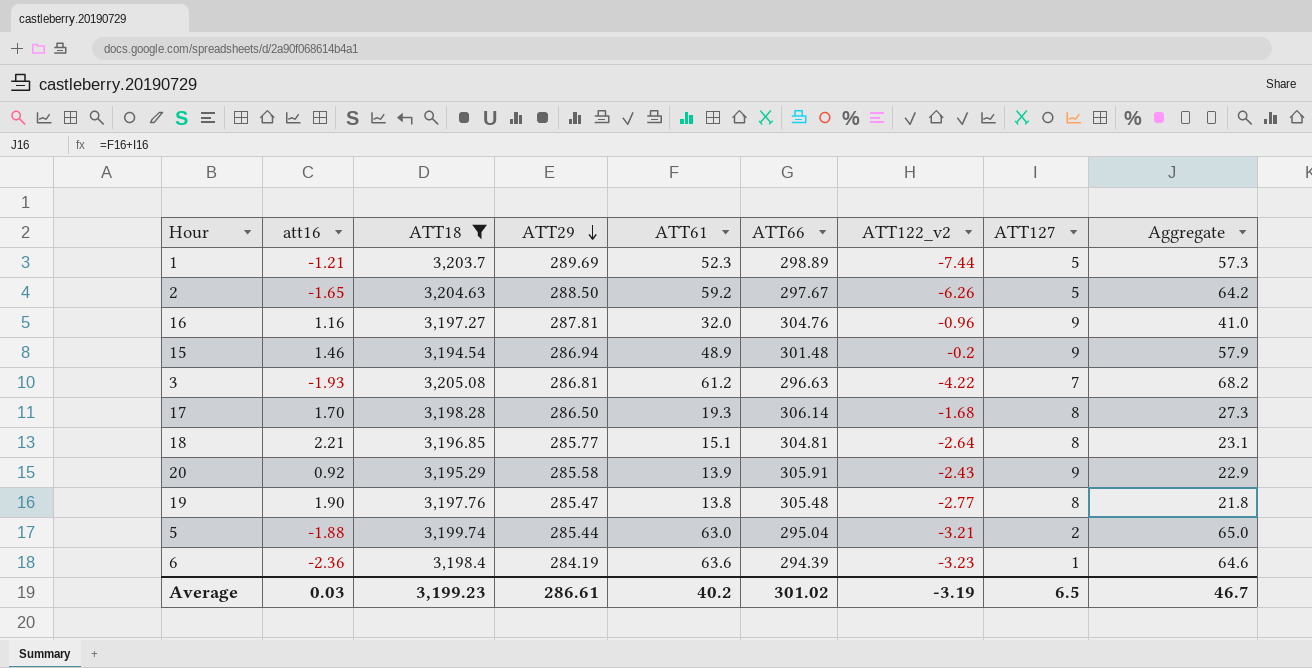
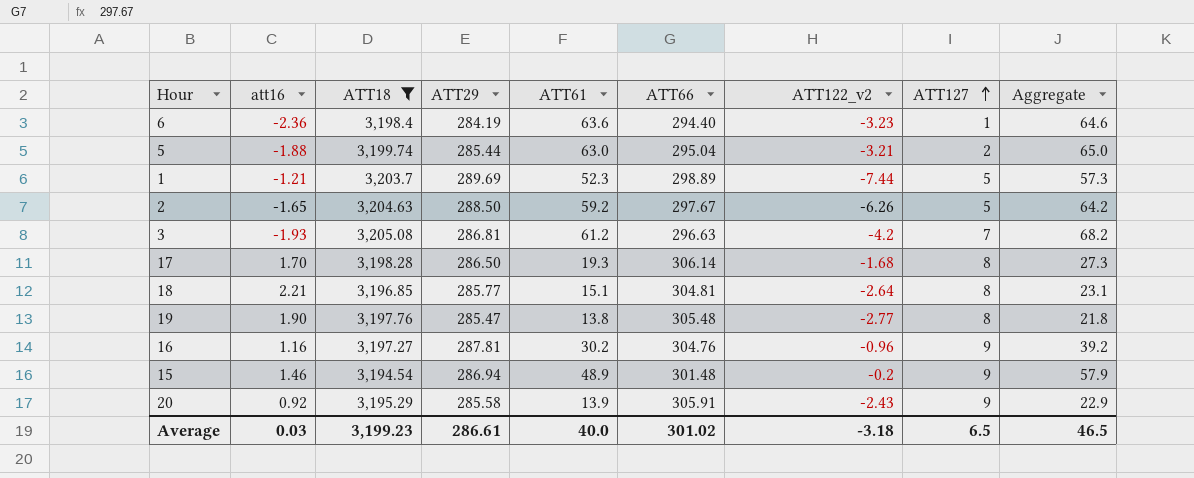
row order: ATT29 descending -> ATT127 ascending
6 | ATT66: 294.39 -> 294.40
3 | ATT122_v2: -4.22 -> -4.2
16 | ATT61: 32.0 -> 30.2
16 | Aggregate: 41.0 -> 39.2
Average | ATT61: 40.2 -> 40.0
Average | ATT122_v2: -3.19 -> -3.18
Average | Aggregate: 46.7 -> 46.5

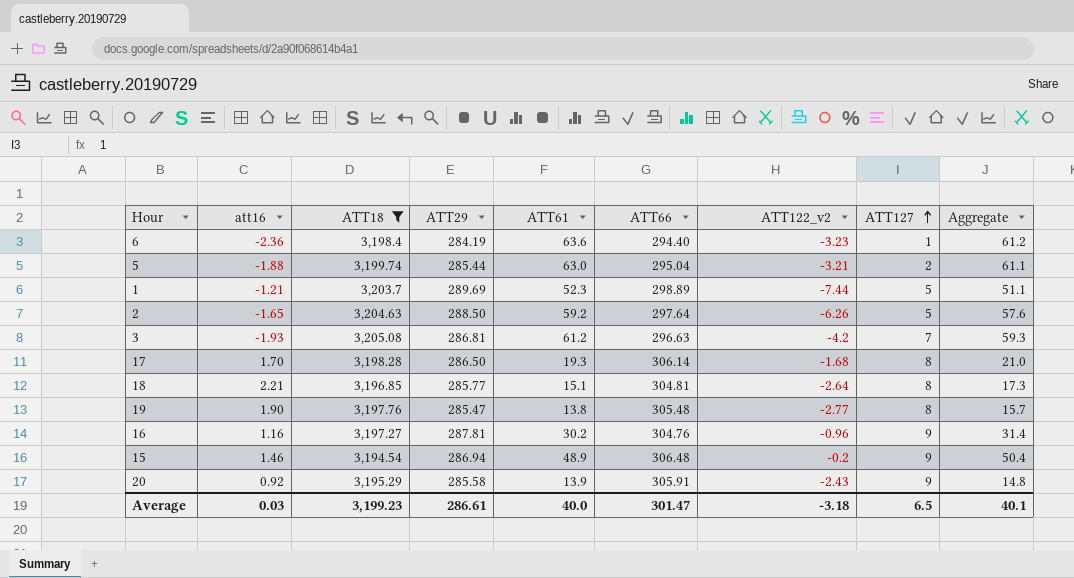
column Aggregate | formula: [ATT61] + [ATT127] -> [att16] + [ATT61]
2 | ATT66: 297.67 -> 297.64
15 | ATT66: 301.48 -> 306.48
Average | ATT66: 301.02 -> 301.47
Average | Aggregate: 46.5 -> 40.1

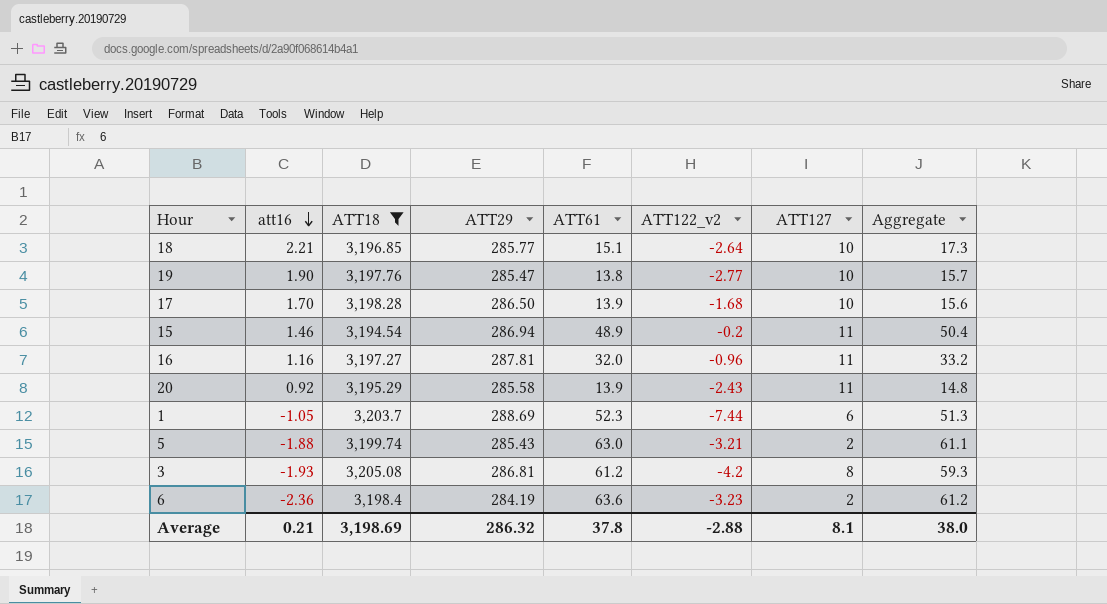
row order: ATT127 ascending -> att16 descending
column ATT66 | position: 6 -> none
row 2: -1.65 | 3,204.63 | 288.50 | 59.2 | 297.64 | -6.26 | 5 | 57.6 -> none
18 | ATT127: 8 -> 10
19 | ATT127: 8 -> 10
17 | ATT61: 19.3 -> 13.9
17 | ATT127: 8 -> 10
17 | Aggregate: 21.0 -> 15.6
15 | ATT127: 9 -> 11
16 | ATT61: 30.2 -> 32.0
16 | ATT127: 9 -> 11
16 | Aggregate: 31.4 -> 33.2
20 | ATT127: 9 -> 11
1 | att16: -1.21 -> -1.05
1 | ATT29: 289.69 -> 288.69
1 | ATT127: 5 -> 6
1 | Aggregate: 51.1 -> 51.3
5 | ATT29: 285.44 -> 285.43
3 | ATT127: 7 -> 8
6 | ATT127: 1 -> 2
Average | att16: 0.03 -> 0.21
Average | ATT18: 3,199.23 -> 3,198.69
Average | ATT29: 286.61 -> 286.32
Average | ATT61: 40.0 -> 37.8
Average | ATT122_v2: -3.18 -> -2.88
Average | ATT127: 6.5 -> 8.1
Average | Aggregate: 40.1 -> 38.0

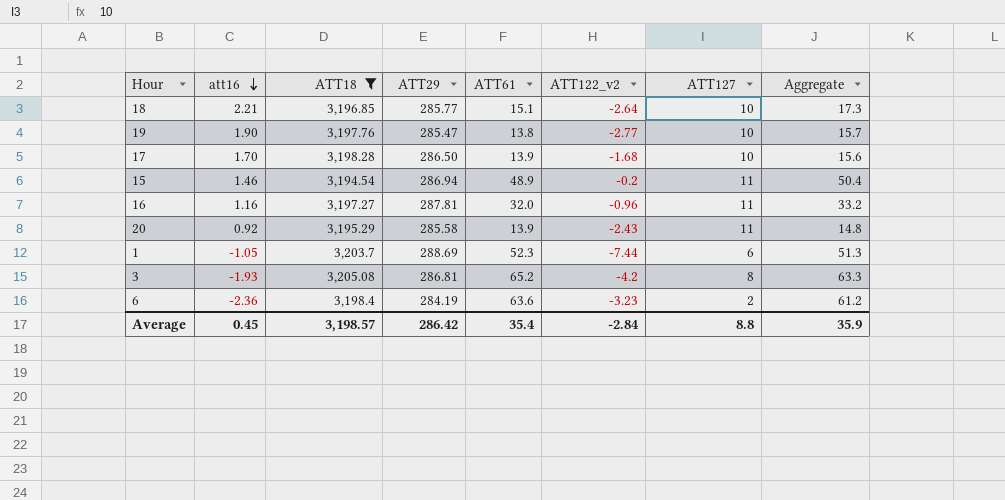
row 5: -1.88 | 3,199.74 | 285.43 | 63.0 | -3.21 | 2 | 61.1 -> none
3 | ATT61: 61.2 -> 65.2
3 | Aggregate: 59.3 -> 63.3
Average | att16: 0.21 -> 0.45
Average | ATT18: 3,198.69 -> 3,198.57
Average | ATT29: 286.32 -> 286.42
Average | ATT61: 37.8 -> 35.4
Average | ATT122_v2: -2.88 -> -2.84
Average | ATT127: 8.1 -> 8.8
Average | Aggregate: 38.0 -> 35.9

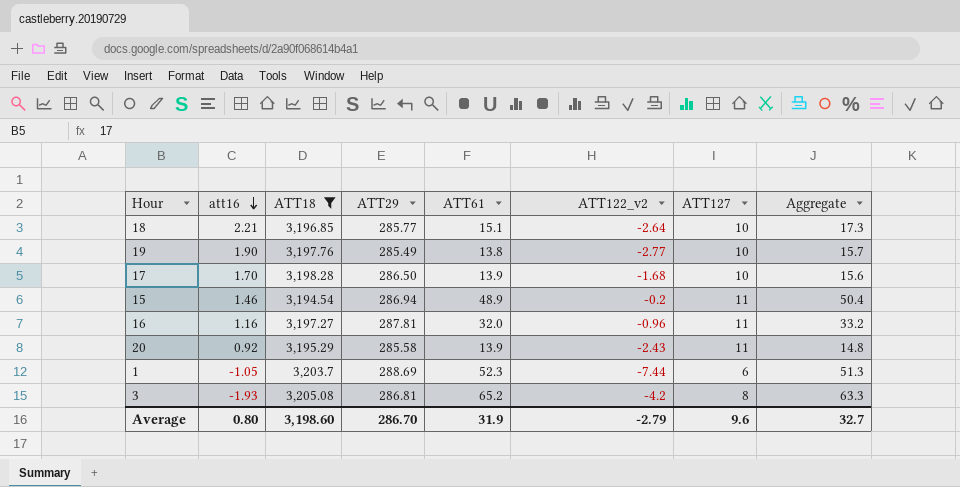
row 6: -2.36 | 3,198.4 | 284.19 | 63.6 | -3.23 | 2 | 61.2 -> none
19 | ATT29: 285.47 -> 285.49
Average | att16: 0.45 -> 0.80
Average | ATT18: 3,198.57 -> 3,198.60
Average | ATT29: 286.42 -> 286.70
Average | ATT61: 35.4 -> 31.9
Average | ATT122_v2: -2.84 -> -2.79
Average | ATT127: 8.8 -> 9.6
Average | Aggregate: 35.9 -> 32.7

